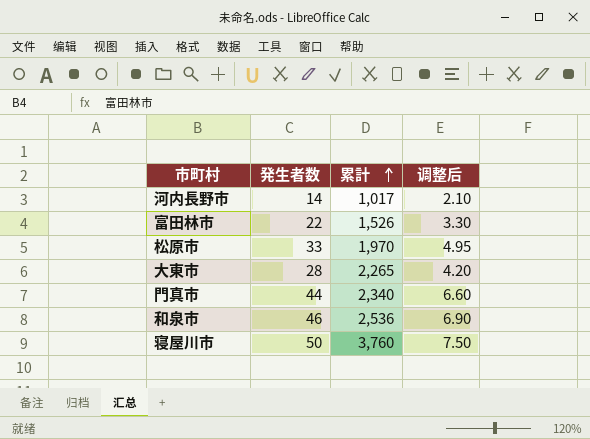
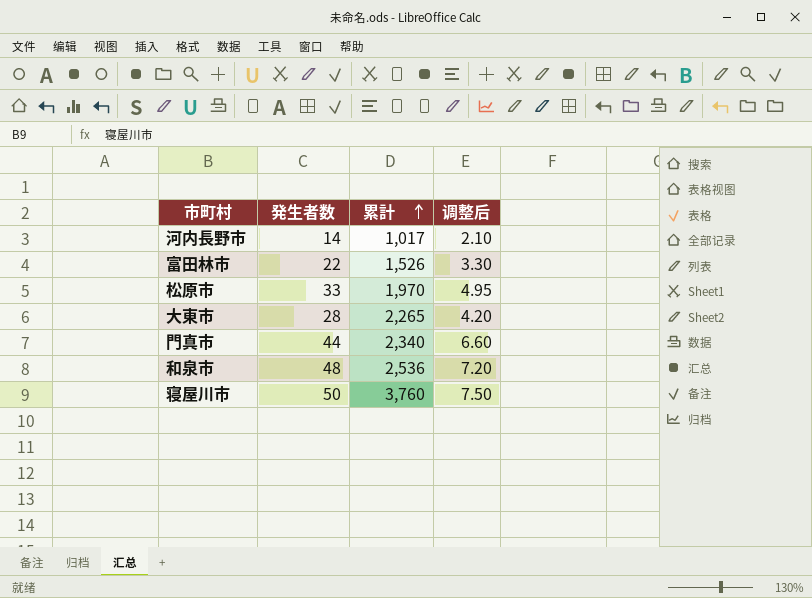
和泉市 | 発生者数: 46 -> 48
和泉市 | 调整后: 6.90 -> 7.20

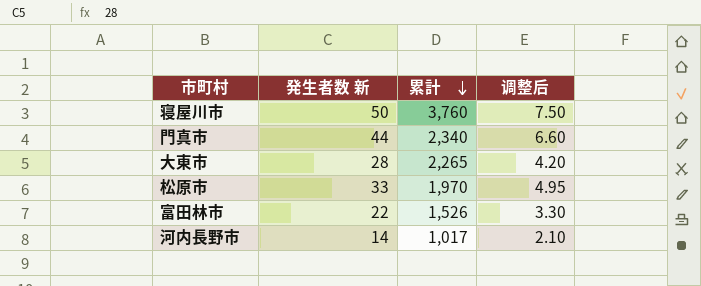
row order: 累計 ascending -> 累計 descending
column name: 発生者数 -> 発生者数 新
row 和泉市: 48 | 2,536 | 7.20 -> none

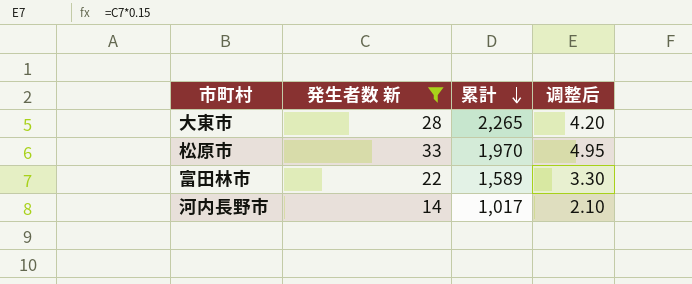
filter: none -> 発生者数 新 <= 33
富田林市 | 累計: 1,526 -> 1,589

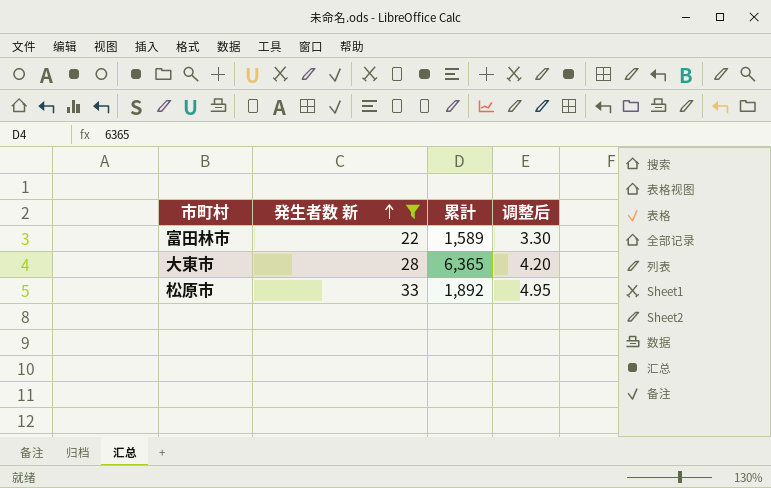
row order: 累計 descending -> 発生者数 新 ascending
row 河内長野市: 14 | 1,017 | 2.10 -> none
大東市 | 累計: 2,265 -> 6,365
松原市 | 累計: 1,970 -> 1,892

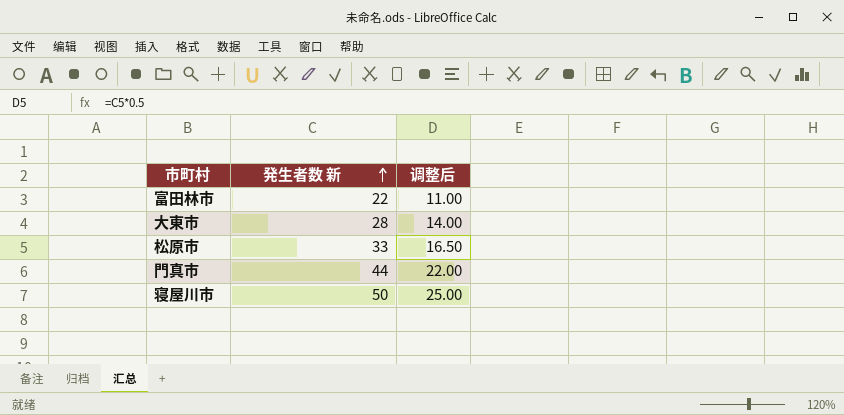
filter: 発生者数 新 <= 33 -> none
column 累計 | position: 3 -> none
column 调整后 | formula: [発生者数 新] * 0.15 -> [発生者数 新] * 0.5

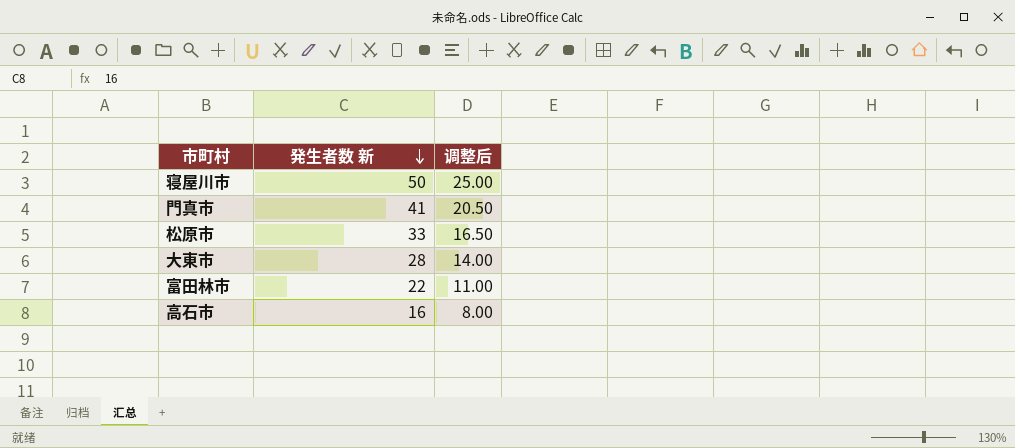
row order: 発生者数 新 ascending -> 発生者数 新 descending
門真市 | 発生者数 新: 44 -> 41
門真市 | 调整后: 22.00 -> 20.50
row 高石市: none -> 16 | 8.00

